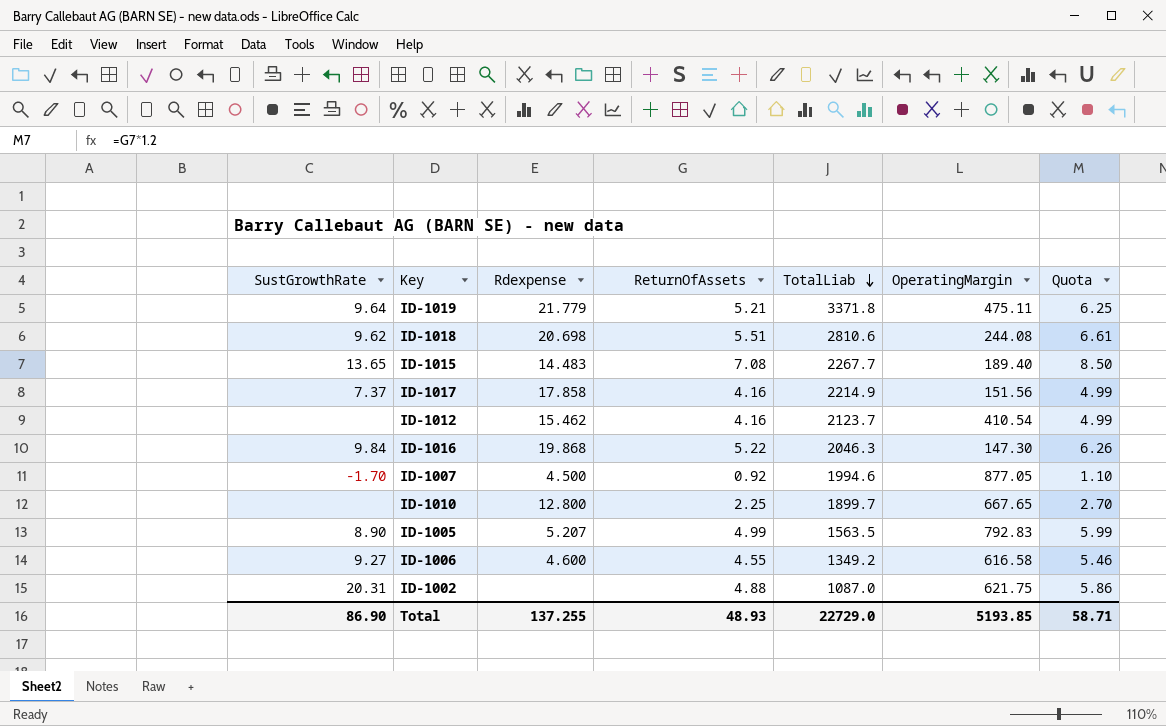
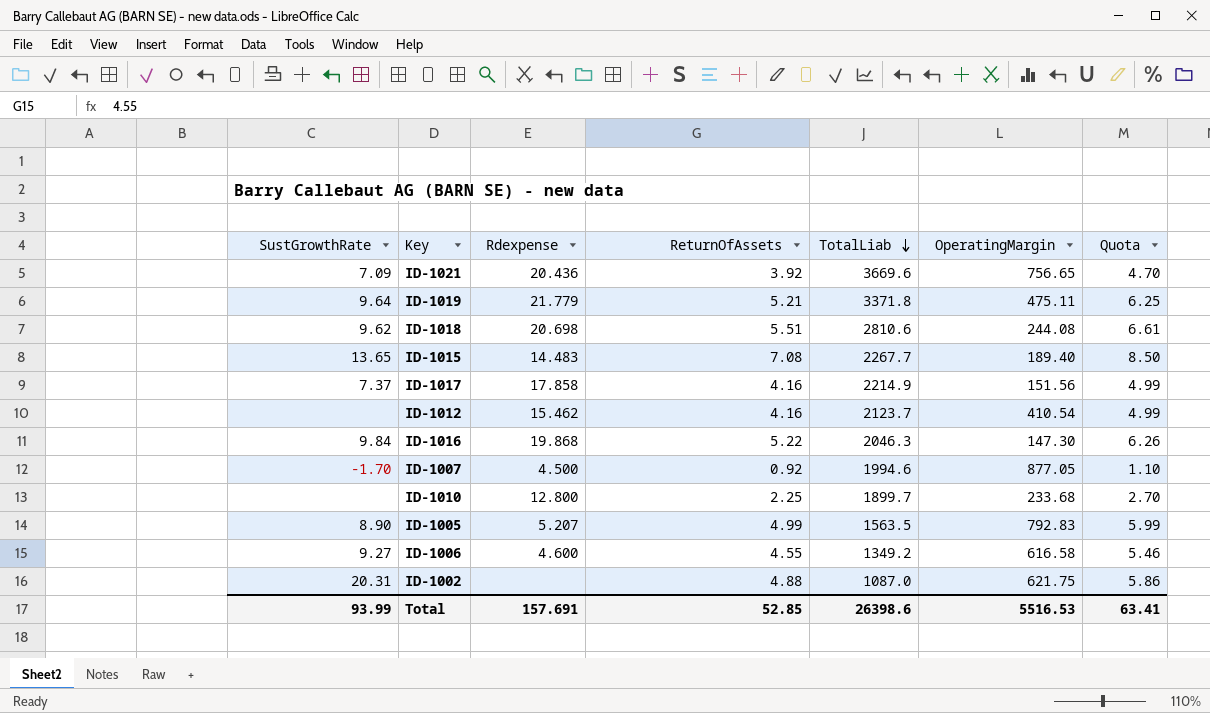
row ID-1021: none -> 7.09 | 20.436 | 3.92 | 3669.6 | 756.65 | 4.70
ID-1010 | OperatingMargin: 667.65 -> 233.68
Total | SustGrowthRate: 86.90 -> 93.99
Total | Rdexpense: 137.255 -> 157.691
Total | ReturnOfAssets: 48.93 -> 52.85
Total | TotalLiab: 22729.0 -> 26398.6
Total | OperatingMargin: 5193.85 -> 5516.53
Total | Quota: 58.71 -> 63.41

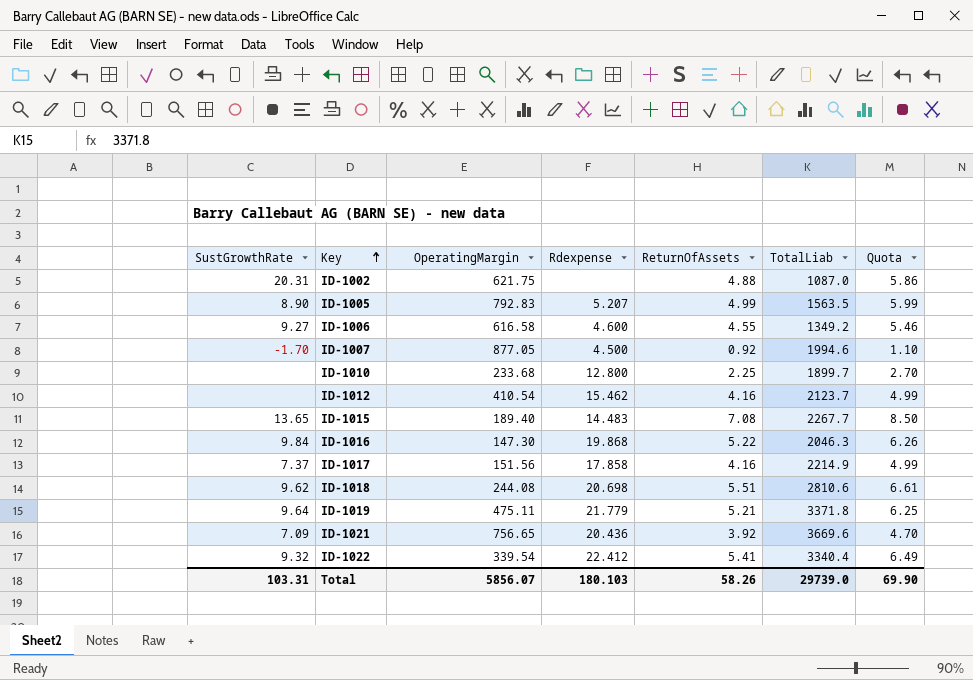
row order: TotalLiab descending -> Key ascending
column OperatingMargin | position: 6 -> 3
row ID-1022: none -> 9.32 | 339.54 | 22.412 | 5.41 | 3340.4 | 6.49
Total | SustGrowthRate: 93.99 -> 103.31
Total | OperatingMargin: 5516.53 -> 5856.07
Total | Rdexpense: 157.691 -> 180.103
Total | ReturnOfAssets: 52.85 -> 58.26
Total | TotalLiab: 26398.6 -> 29739.0
Total | Quota: 63.41 -> 69.90

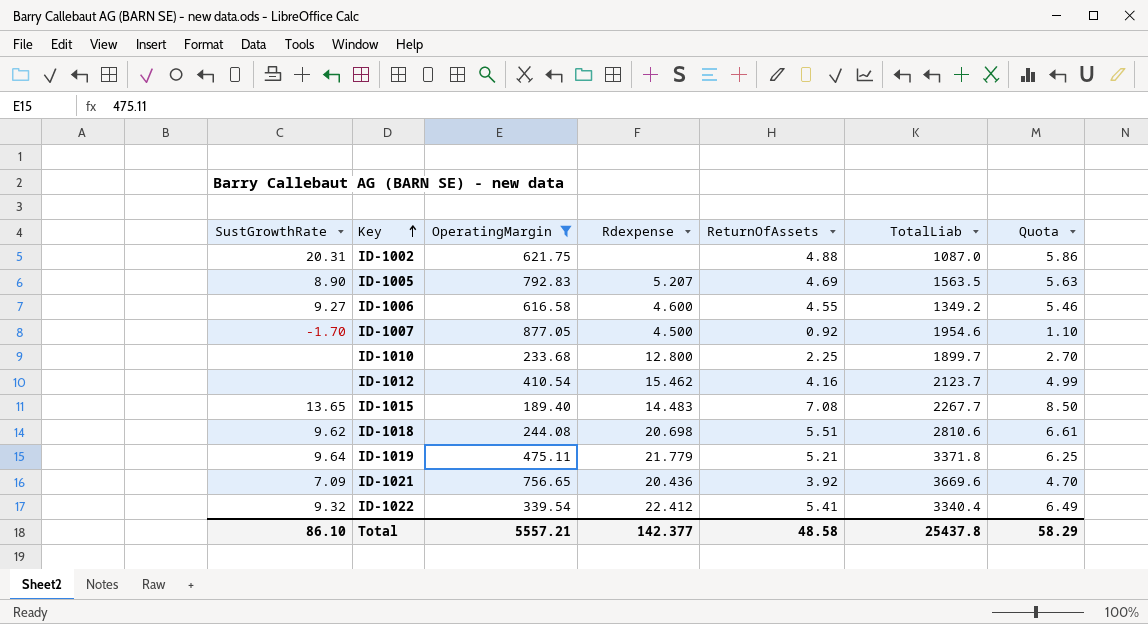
filter: none -> OperatingMargin >= 189.40
ID-1005 | ReturnOfAssets: 4.99 -> 4.69
ID-1005 | Quota: 5.99 -> 5.63
ID-1007 | TotalLiab: 1994.6 -> 1954.6
Total | SustGrowthRate: 103.31 -> 86.10
Total | OperatingMargin: 5856.07 -> 5557.21
Total | Rdexpense: 180.103 -> 142.377
Total | ReturnOfAssets: 58.26 -> 48.58
Total | TotalLiab: 29739.0 -> 25437.8
Total | Quota: 69.90 -> 58.29

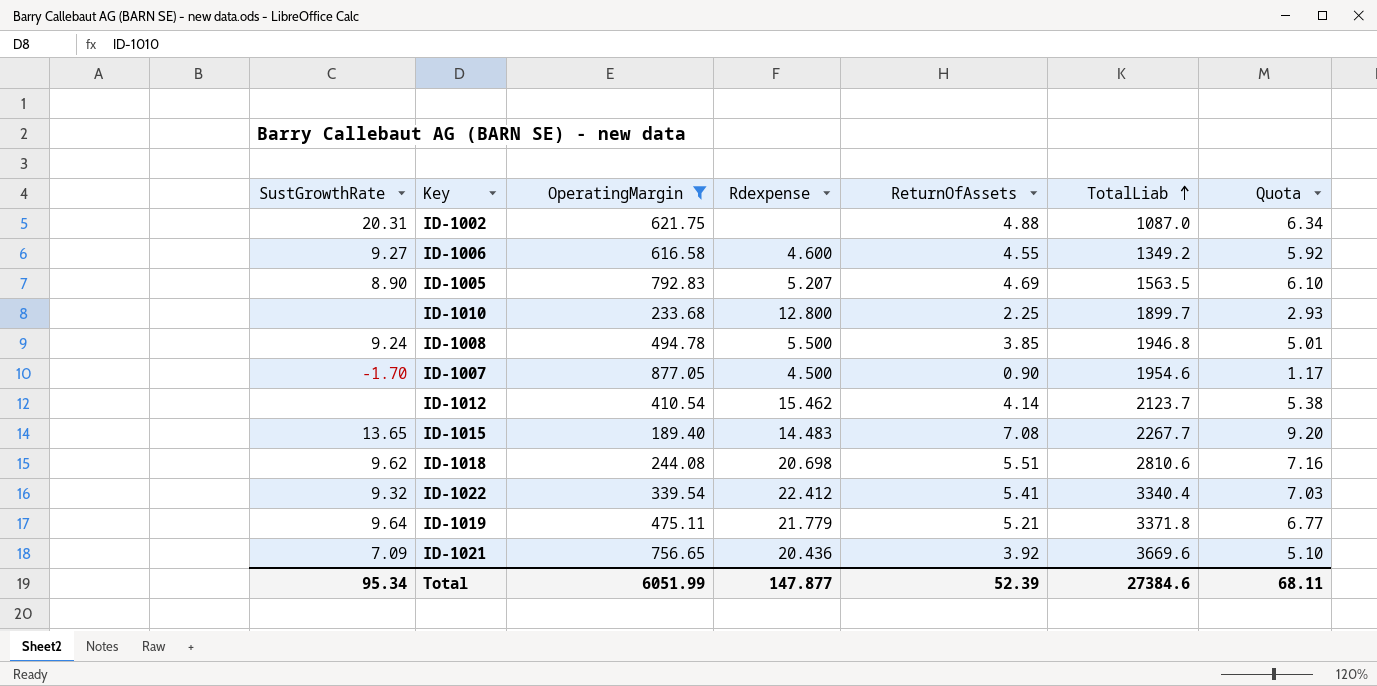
row order: Key ascending -> TotalLiab ascending
column Quota | formula: [ReturnOfAssets] * 1.2 -> [ReturnOfAssets] * 1.3
row ID-1008: none -> 9.24 | 494.78 | 5.500 | 3.85 | 1946.8 | 5.01
ID-1007 | ReturnOfAssets: 0.92 -> 0.90
ID-1012 | ReturnOfAssets: 4.16 -> 4.14
Total | SustGrowthRate: 86.10 -> 95.34
Total | OperatingMargin: 5557.21 -> 6051.99
Total | Rdexpense: 142.377 -> 147.877
Total | ReturnOfAssets: 48.58 -> 52.39
Total | TotalLiab: 25437.8 -> 27384.6
Total | Quota: 58.29 -> 68.11

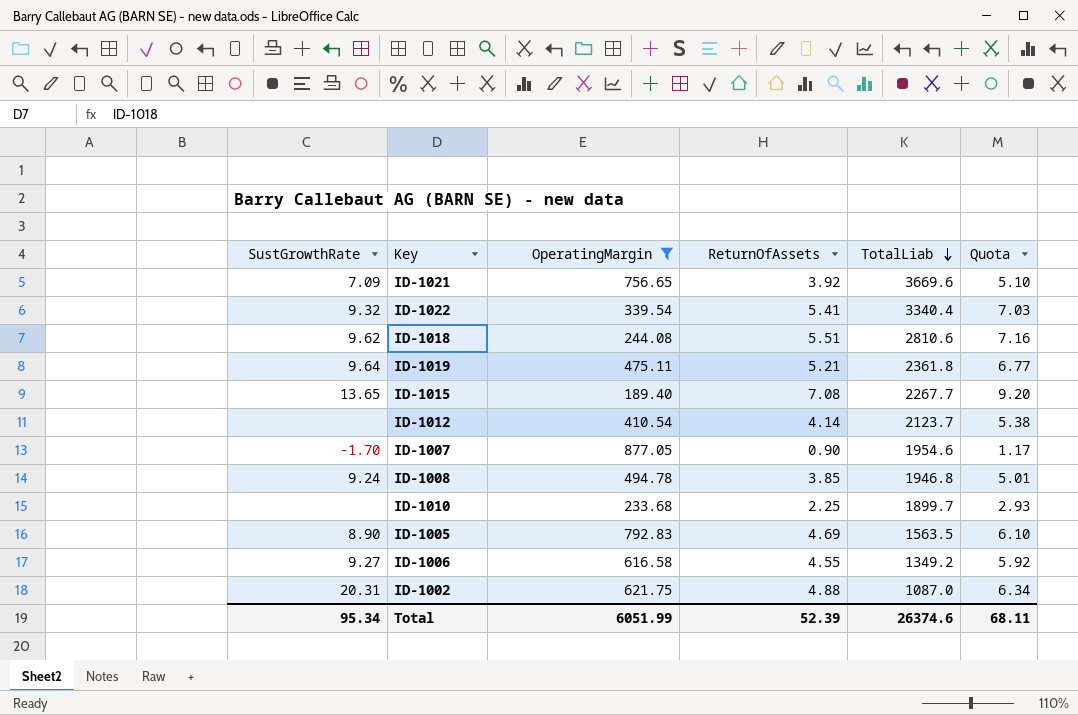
row order: TotalLiab ascending -> TotalLiab descending
column Rdexpense | position: 4 -> none
ID-1019 | TotalLiab: 3371.8 -> 2361.8
Total | TotalLiab: 27384.6 -> 26374.6

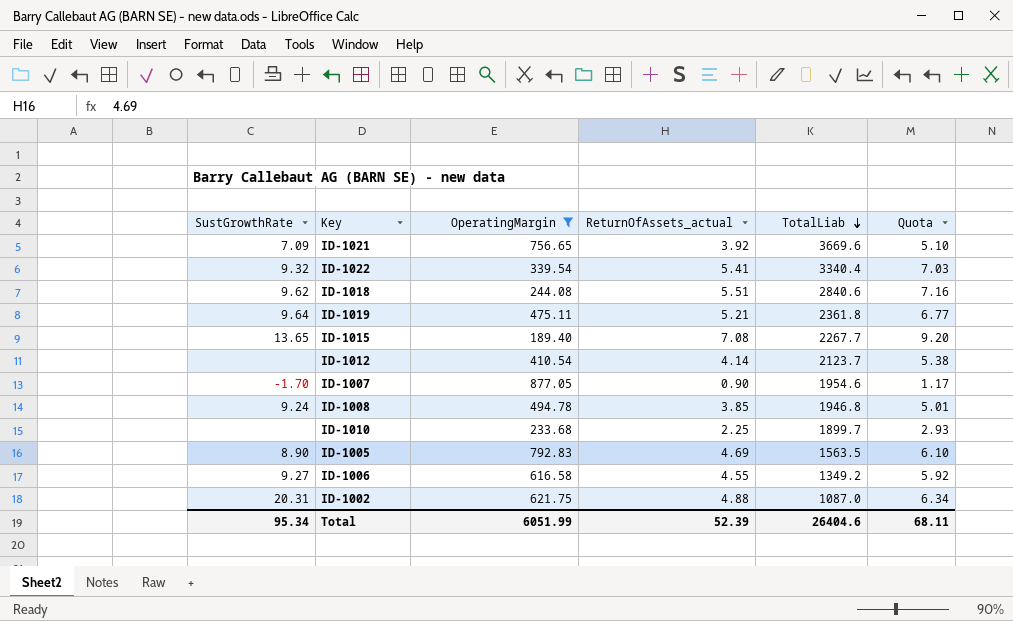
column name: ReturnOfAssets -> ReturnOfAssets_actual
ID-1018 | TotalLiab: 2810.6 -> 2840.6
Total | TotalLiab: 26374.6 -> 26404.6

